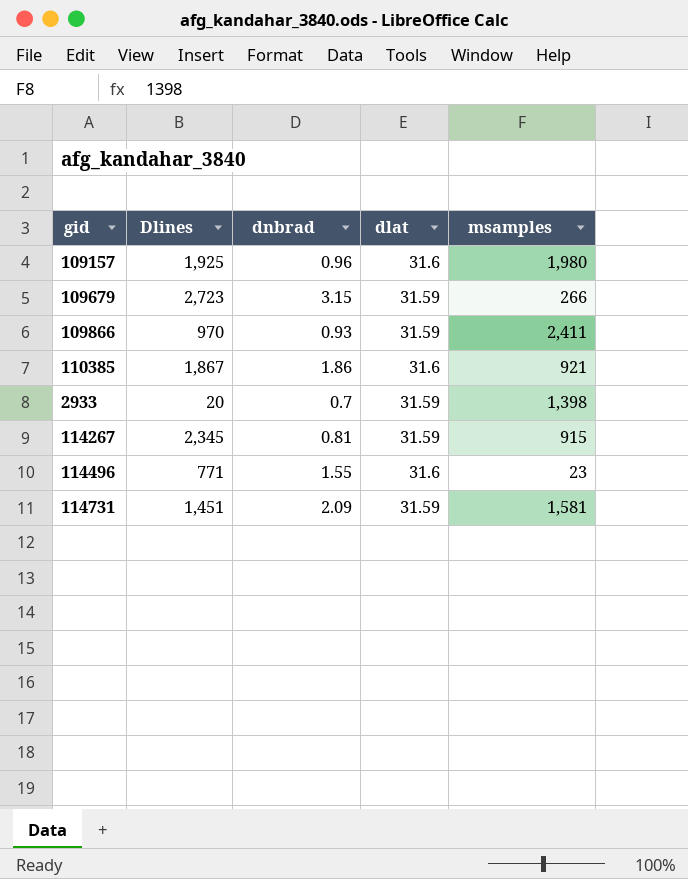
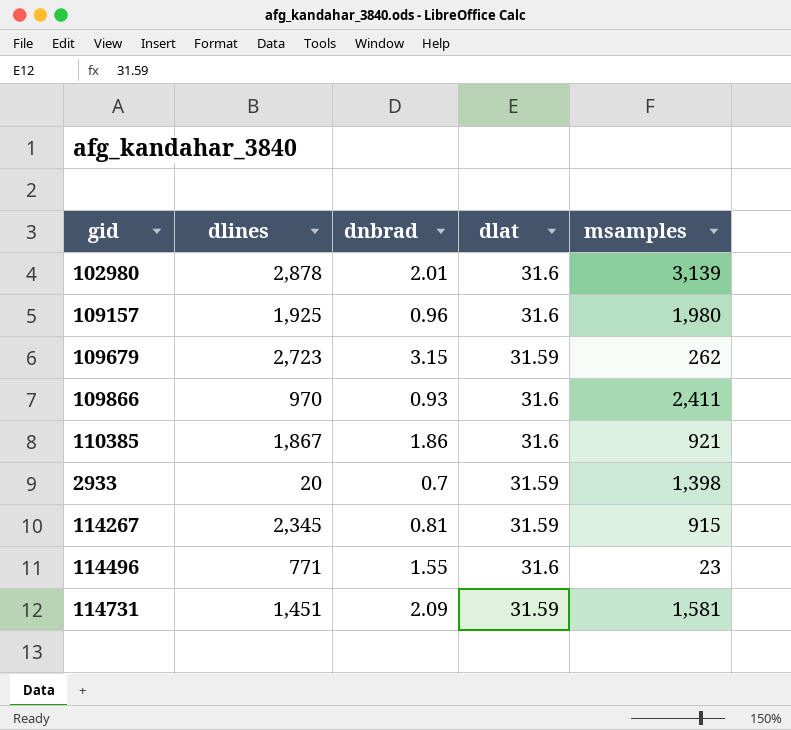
column name: Dlines -> dlines
row 102980: none -> 2,878 | 2.01 | 31.6 | 3,139
109679 | msamples: 266 -> 262
109866 | dlat: 31.59 -> 31.6

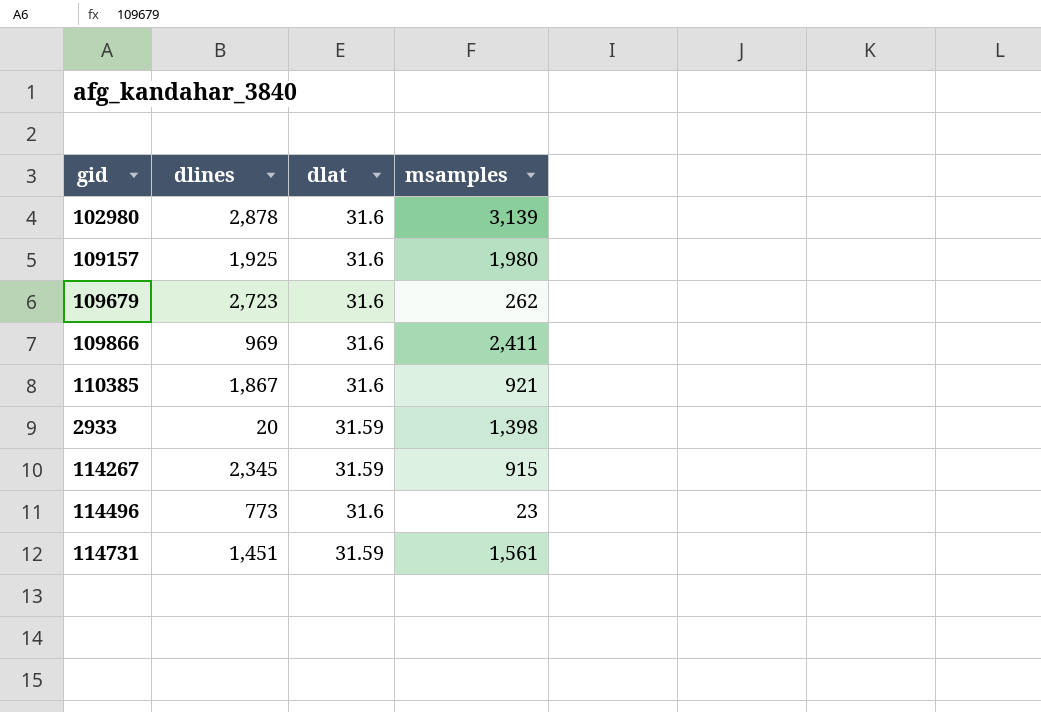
column dnbrad | position: 3 -> none
109679 | dlat: 31.59 -> 31.6
109866 | dlines: 970 -> 969
114496 | dlines: 771 -> 773
114731 | msamples: 1,581 -> 1,561

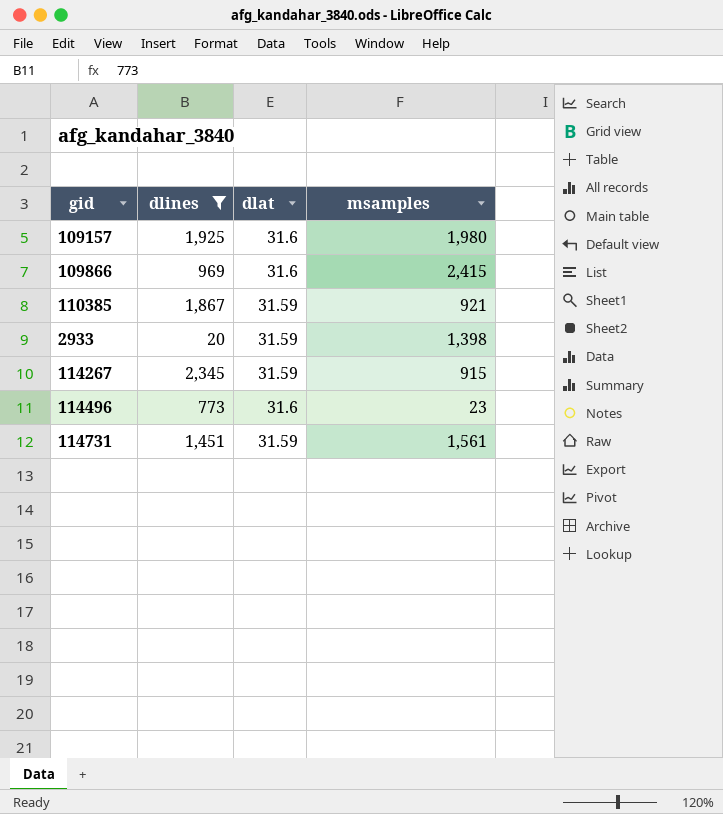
filter: none -> dlines <= 2,345
109866 | msamples: 2,411 -> 2,415
110385 | dlat: 31.6 -> 31.59

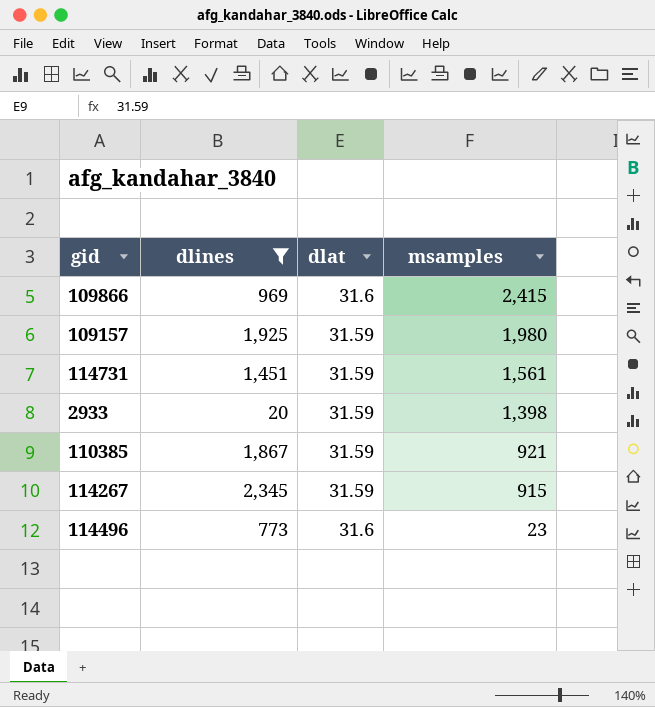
row order: none -> msamples descending
109157 | dlat: 31.6 -> 31.59

